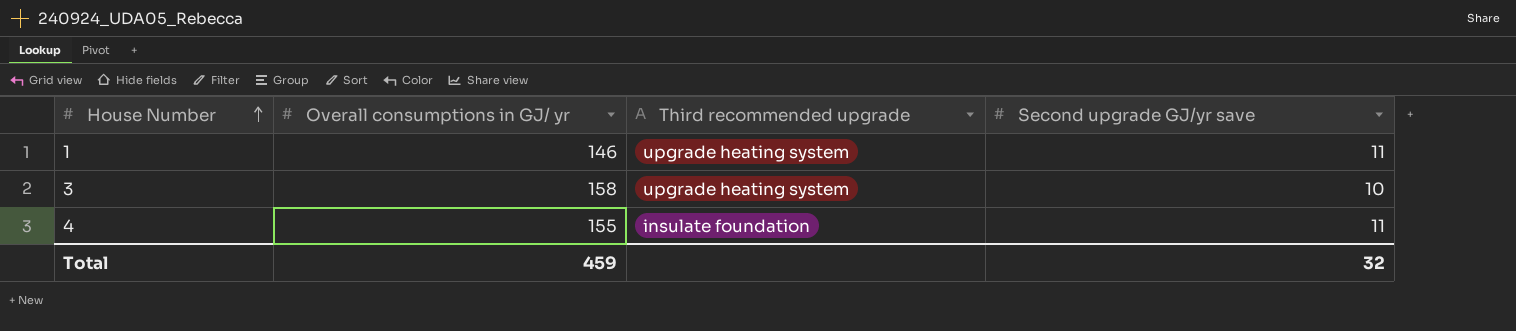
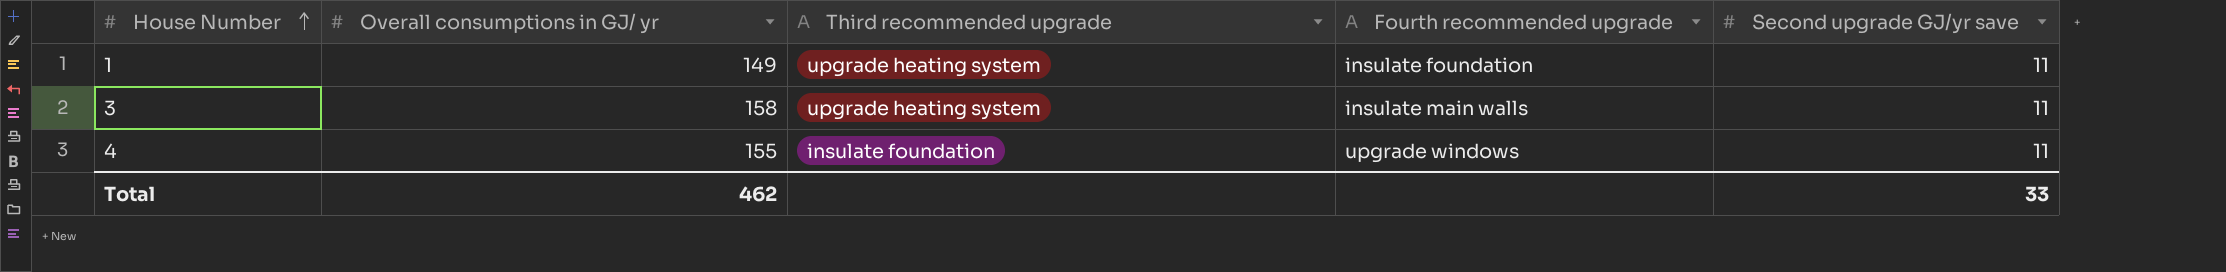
column Fourth recommended upgrade | position: none -> 4
1 | Overall consumptions in GJ/ yr: 146 -> 149
3 | Second upgrade GJ/yr save: 10 -> 11
Total | Overall consumptions in GJ/ yr: 459 -> 462
Total | Second upgrade GJ/yr save: 32 -> 33

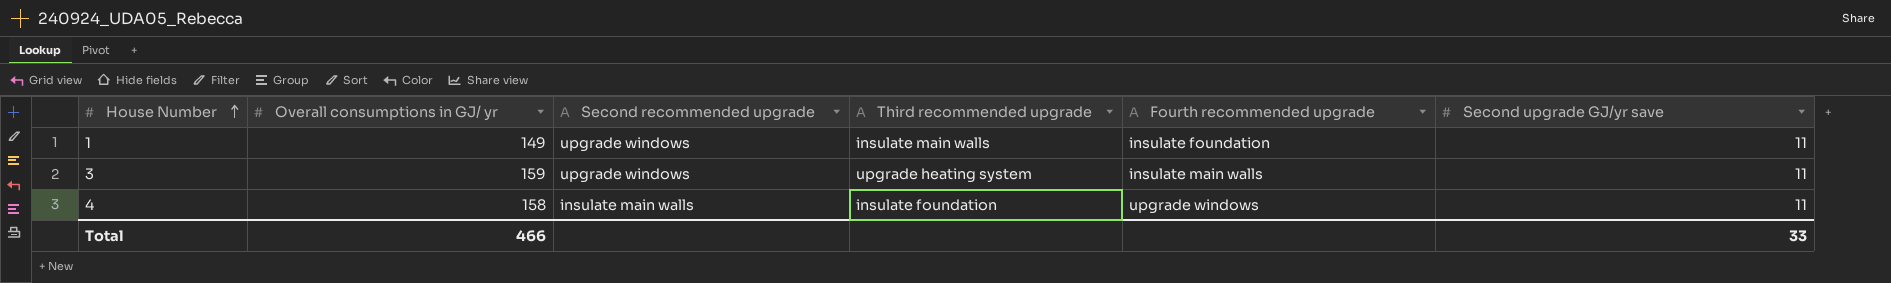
column Second recommended upgrade | position: none -> 3
1 | Third recommended upgrade: upgrade heating system -> insulate main walls
3 | Overall consumptions in GJ/ yr: 158 -> 159
4 | Overall consumptions in GJ/ yr: 155 -> 158
Total | Overall consumptions in GJ/ yr: 462 -> 466

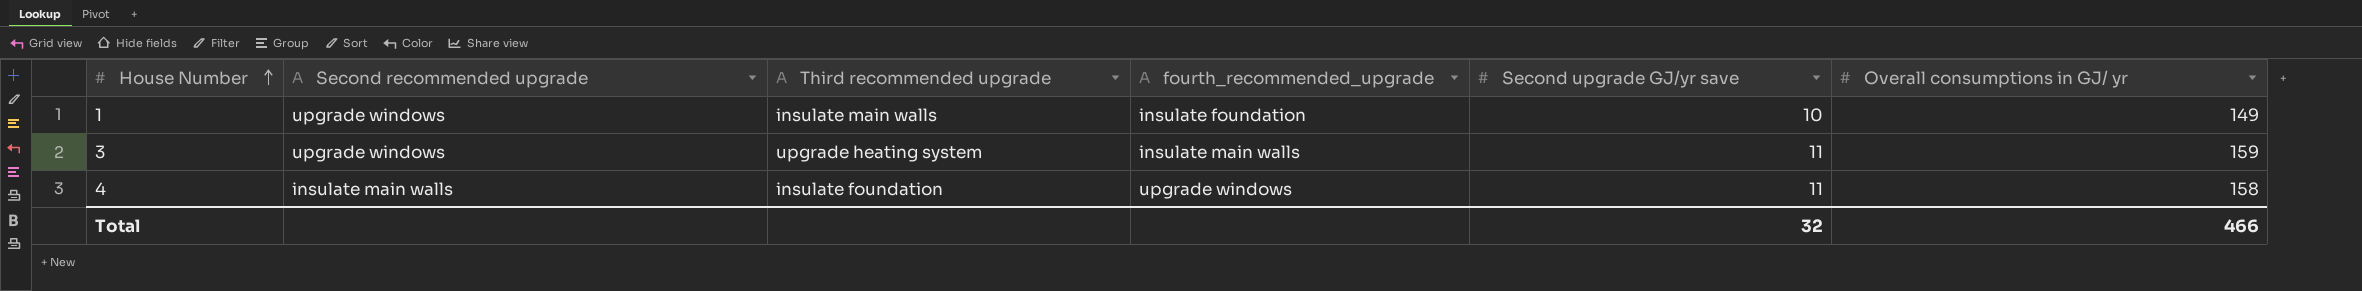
column name: Fourth recommended upgrade -> fourth_recommended_upgrade
column Overall consumptions in GJ/ yr | position: 2 -> 6
1 | Second upgrade GJ/yr save: 11 -> 10
Total | Second upgrade GJ/yr save: 33 -> 32

